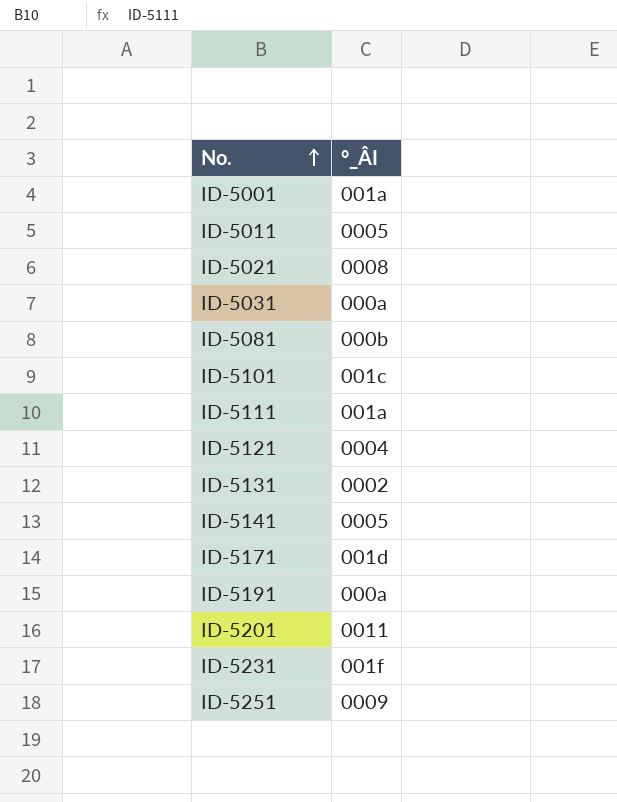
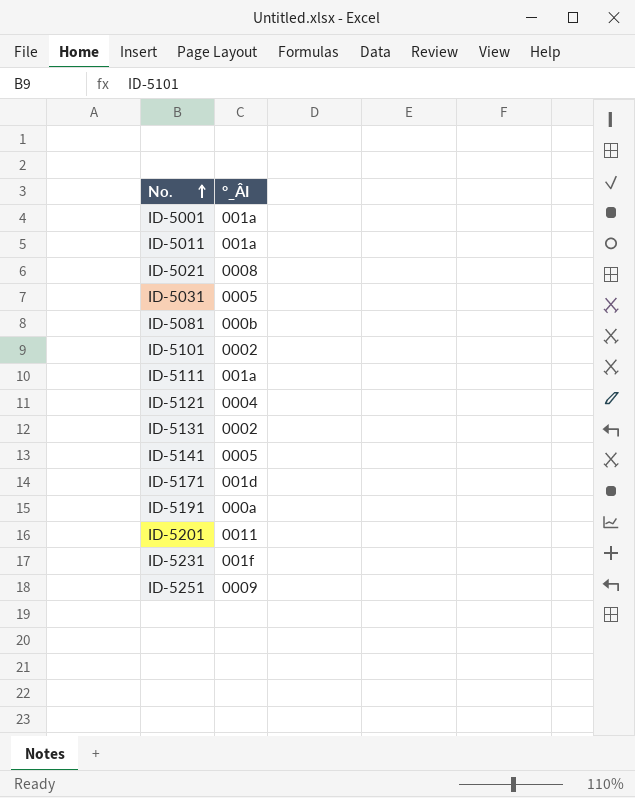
ID-5011 | °_ÂI: 0005 -> 001a
ID-5031 | °_ÂI: 000a -> 0005
ID-5101 | °_ÂI: 001c -> 0002

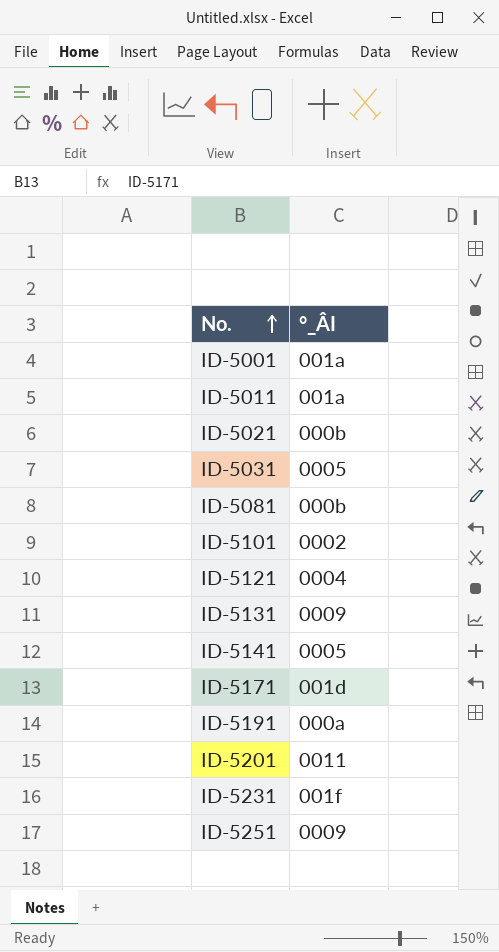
row ID-5111: 001a -> none
ID-5021 | °_ÂI: 0008 -> 000b
ID-5131 | °_ÂI: 0002 -> 0009

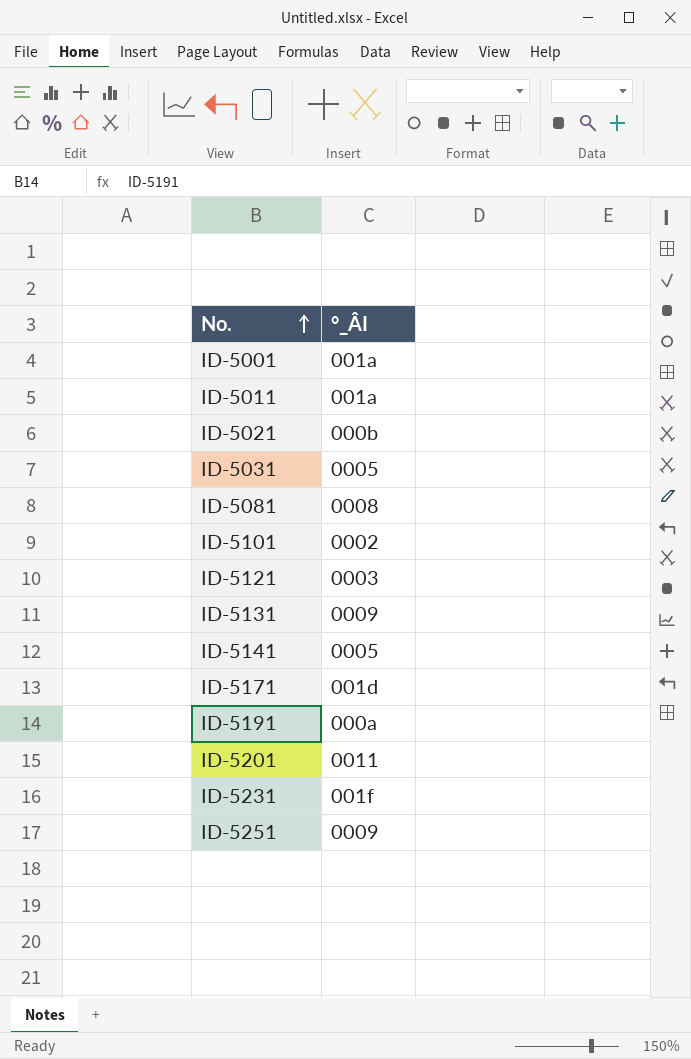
ID-5081 | °_ÂI: 000b -> 0008
ID-5121 | °_ÂI: 0004 -> 0003

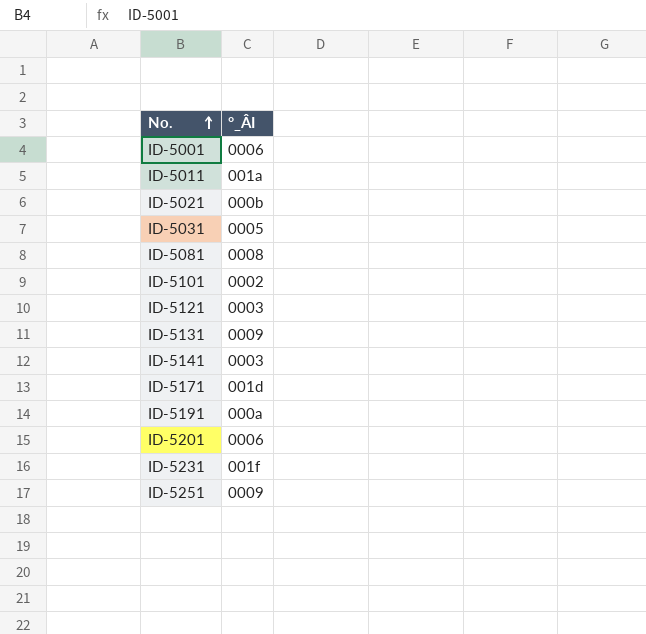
ID-5001 | °_ÂI: 001a -> 0006
ID-5141 | °_ÂI: 0005 -> 0003
ID-5201 | °_ÂI: 0011 -> 0006

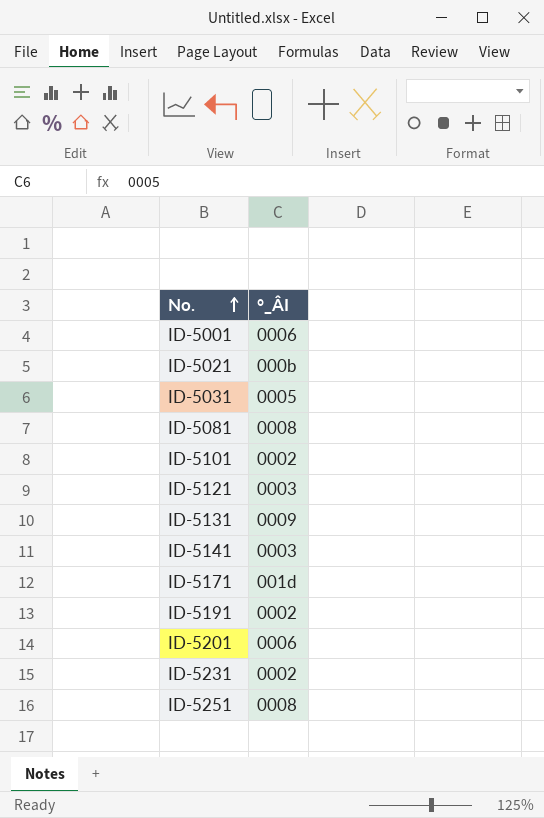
row ID-5011: 001a -> none
ID-5191 | °_ÂI: 000a -> 0002
ID-5231 | °_ÂI: 001f -> 0002
ID-5251 | °_ÂI: 0009 -> 0008

